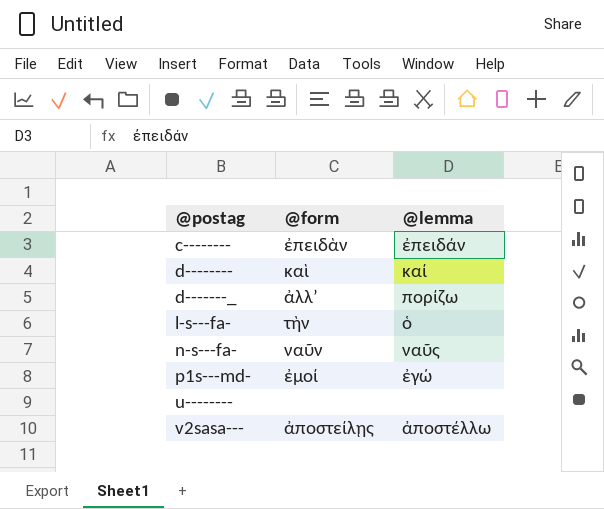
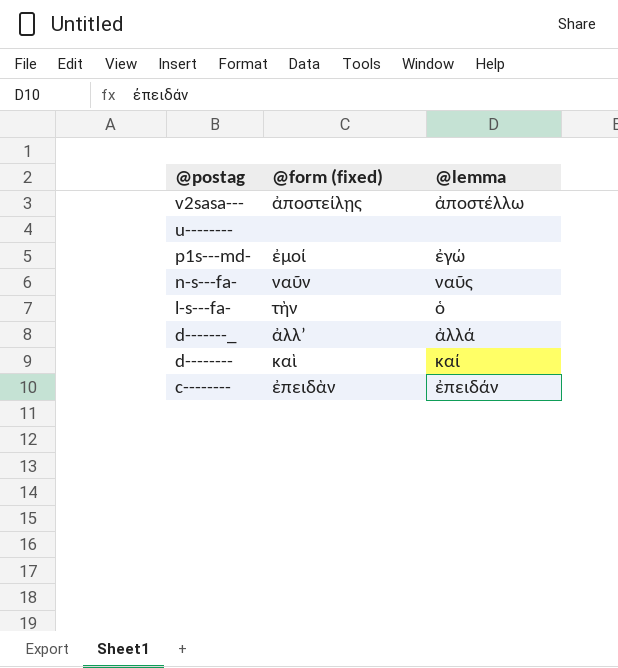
row order: @postag ascending -> @postag descending
column name: @form -> @form (fixed)
d-------_ | @lemma: πορίζω -> ἀλλά

